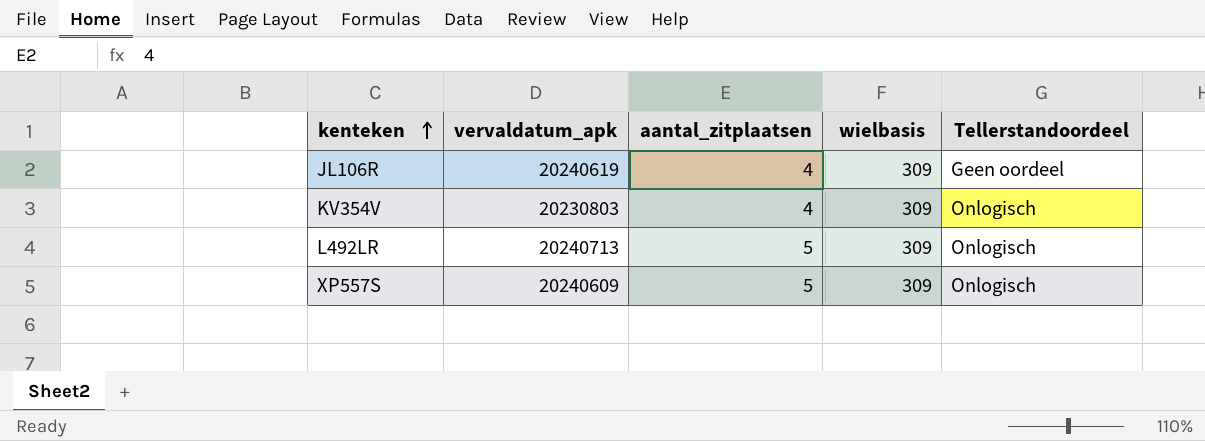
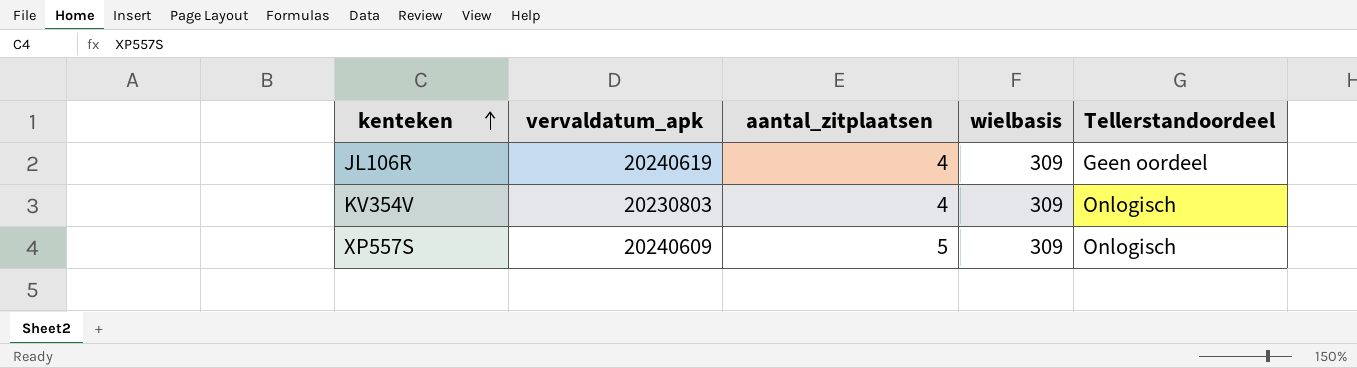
row L492LR: 20240713 | 5 | 309 | Onlogisch -> none

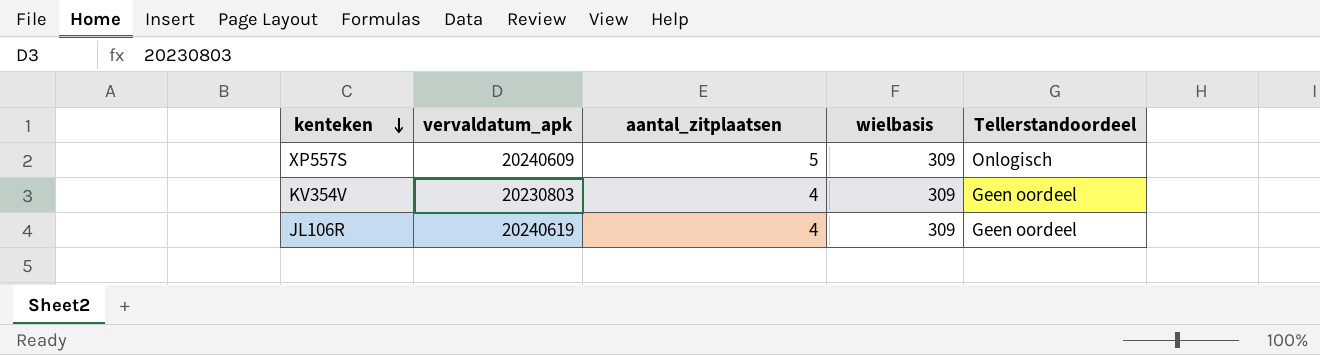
row order: kenteken ascending -> kenteken descending
KV354V | Tellerstandoordeel: Onlogisch -> Geen oordeel

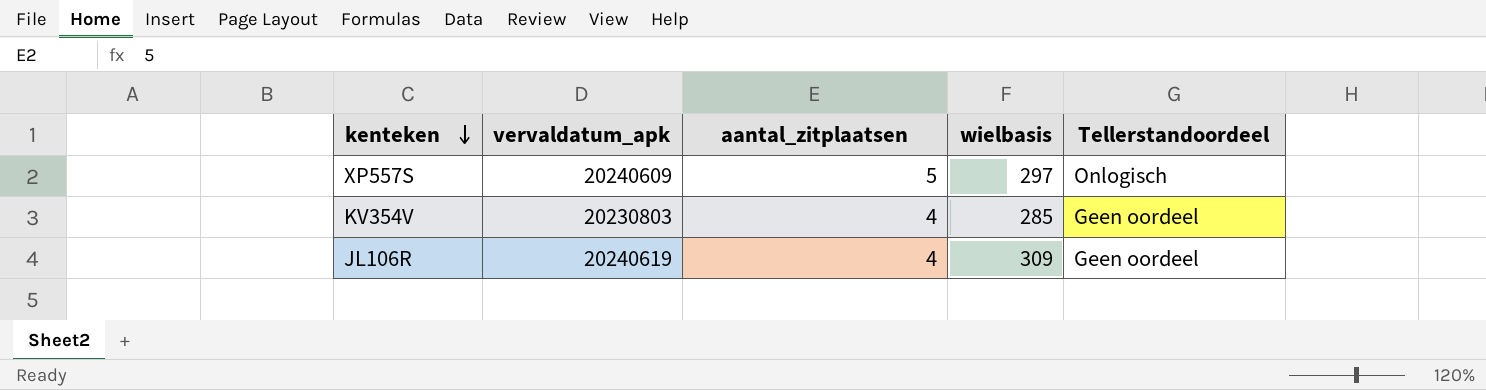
XP557S | wielbasis: 309 -> 297
KV354V | wielbasis: 309 -> 285

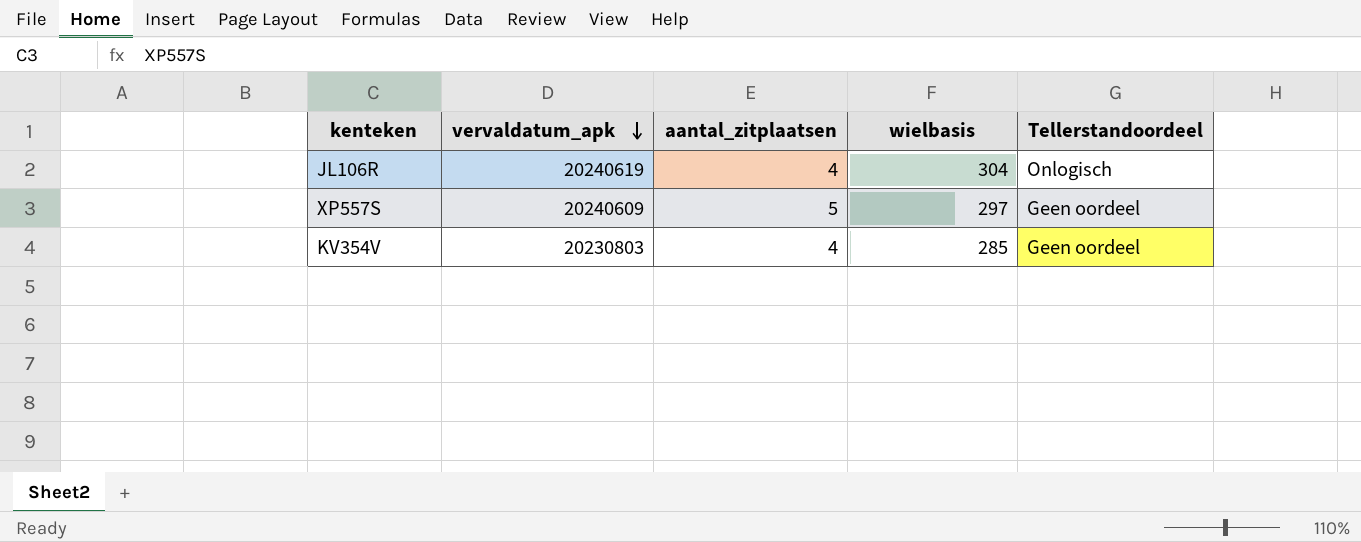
row order: kenteken descending -> vervaldatum_apk descending
JL106R | wielbasis: 309 -> 304
JL106R | Tellerstandoordeel: Geen oordeel -> Onlogisch
XP557S | Tellerstandoordeel: Onlogisch -> Geen oordeel

